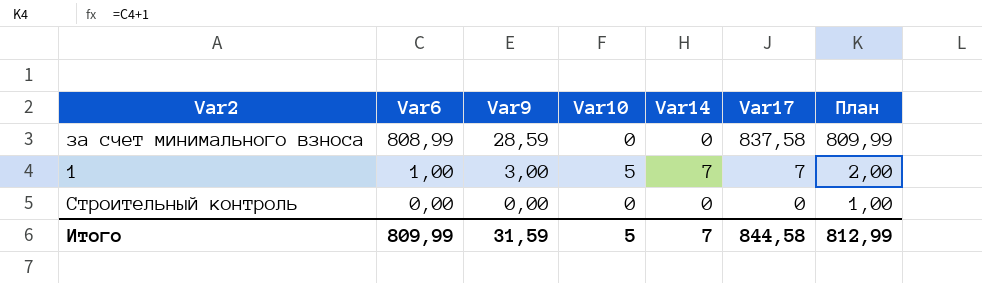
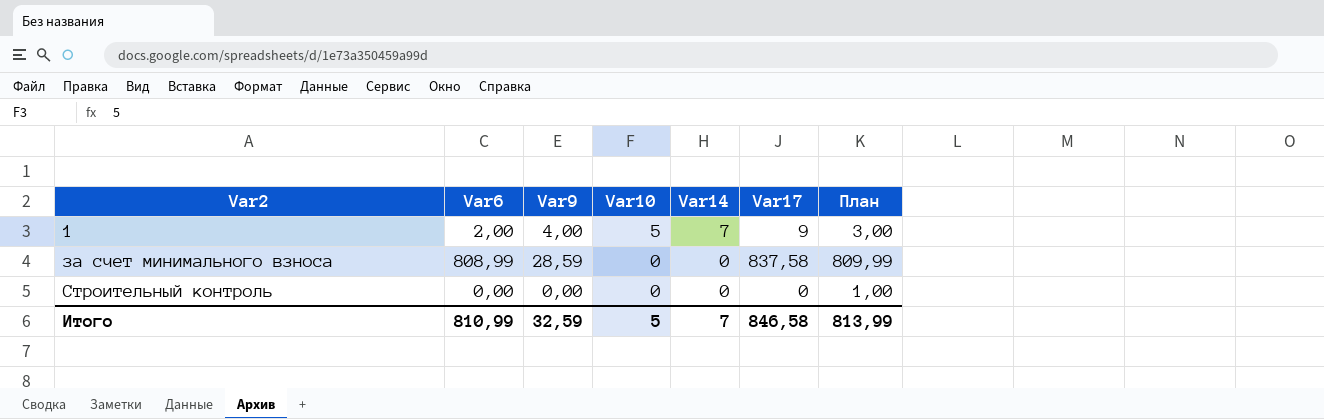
row order: Var6 descending -> Var2 ascending
1 | Var6: 1,00 -> 2,00
1 | Var9: 3,00 -> 4,00
1 | Var17: 7 -> 9
1 | План: 2,00 -> 3,00
Итого | Var6: 809,99 -> 810,99
Итого | Var9: 31,59 -> 32,59
Итого | Var17: 844,58 -> 846,58
Итого | План: 812,99 -> 813,99

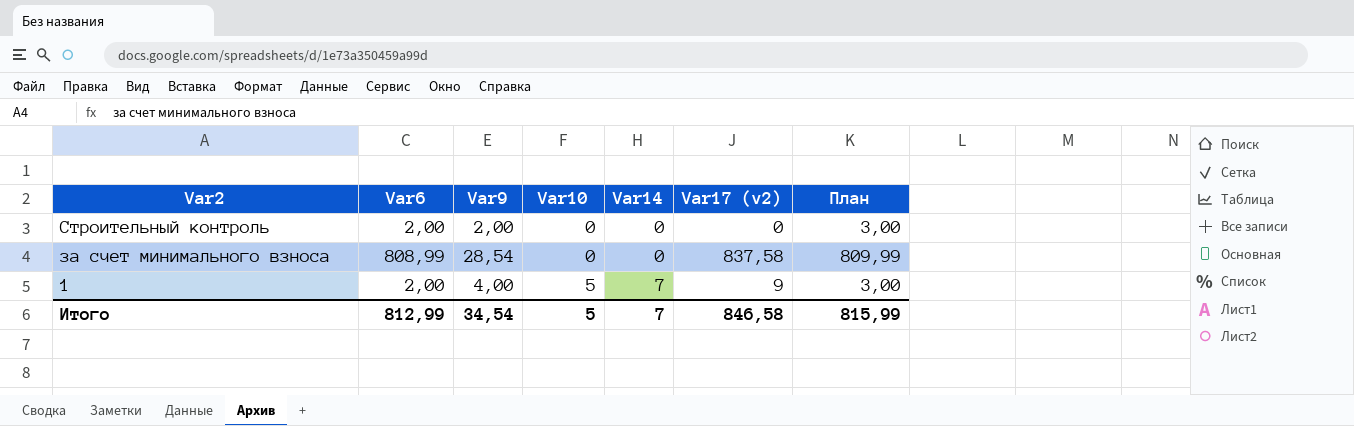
row order: Var2 ascending -> Var2 descending
column name: Var17 -> Var17 (v2)
Строительный контроль | Var6: 0,00 -> 2,00
Строительный контроль | Var9: 0,00 -> 2,00
Строительный контроль | План: 1,00 -> 3,00
за счет минимального взноса | Var9: 28,59 -> 28,54
Итого | Var6: 810,99 -> 812,99
Итого | Var9: 32,59 -> 34,54
Итого | План: 813,99 -> 815,99

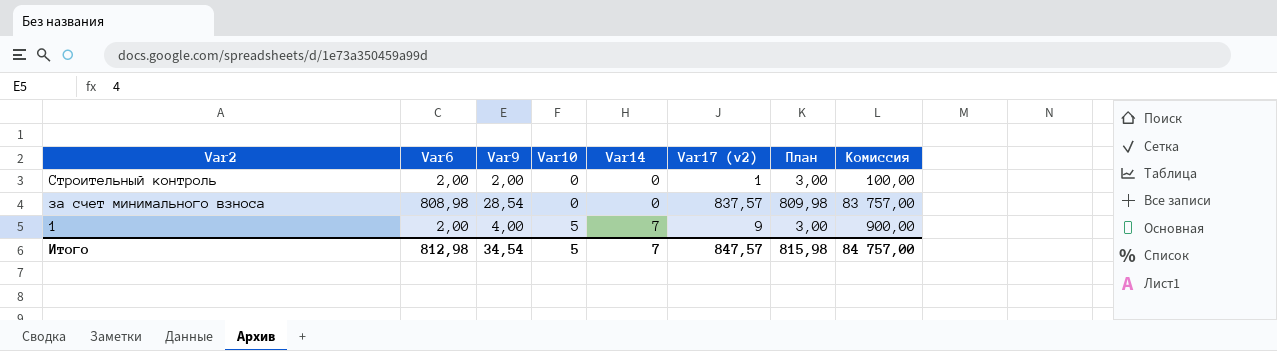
column Комиссия | formula: none -> [Var17 (v2)] * 100
Строительный контроль | Var17 (v2): 0 -> 1
за счет минимального взноса | Var6: 808,99 -> 808,98
за счет минимального взноса | Var17 (v2): 837,58 -> 837,57
за счет минимального взноса | План: 809,99 -> 809,98
Итого | Var6: 812,99 -> 812,98
Итого | Var17 (v2): 846,58 -> 847,57
Итого | План: 815,99 -> 815,98

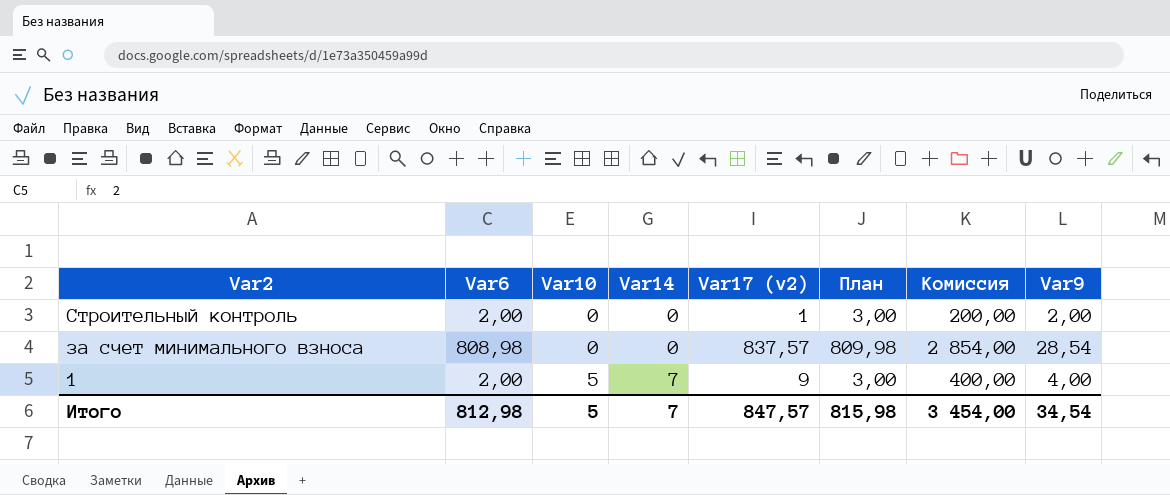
column Комиссия | formula: [Var17 (v2)] * 100 -> [Var9] * 100
column Var9 | position: 3 -> 8
Итого | Комиссия: 84 757,00 -> 3 454,00

